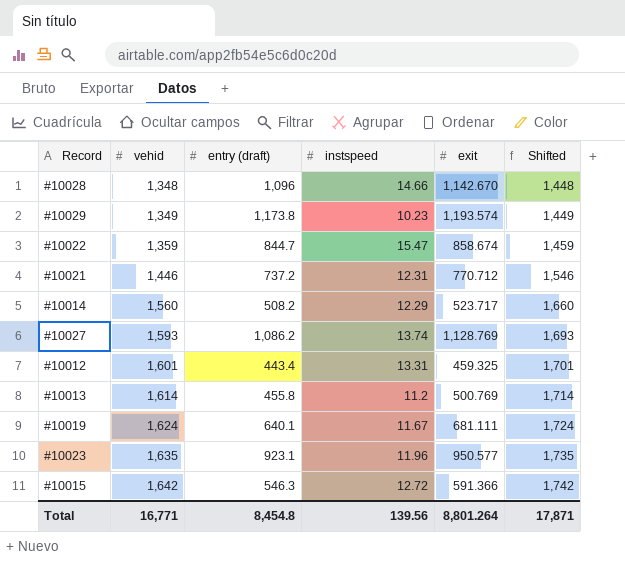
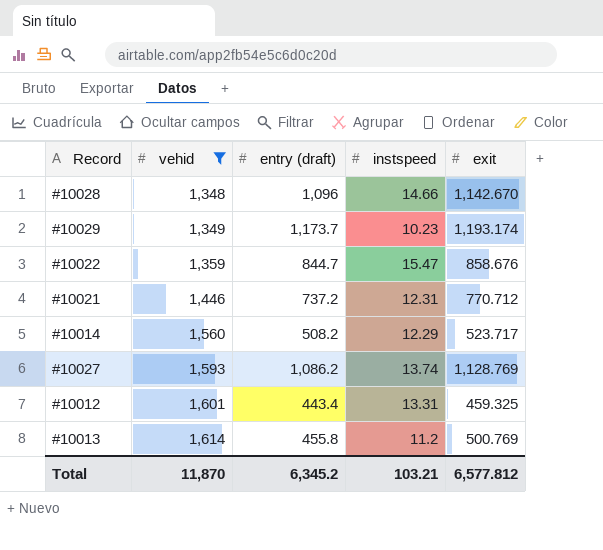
filter: none -> vehid <= 1,614
column Shifted | formula: [vehid] + 100 -> none
#10029 | entry (draft): 1,173.8 -> 1,173.7
#10029 | exit: 1,193.574 -> 1,193.174
#10022 | exit: 858.674 -> 858.676
Total | vehid: 16,771 -> 11,870
Total | entry (draft): 8,454.8 -> 6,345.2
Total | instspeed: 139.56 -> 103.21
Total | exit: 8,801.264 -> 6,577.812

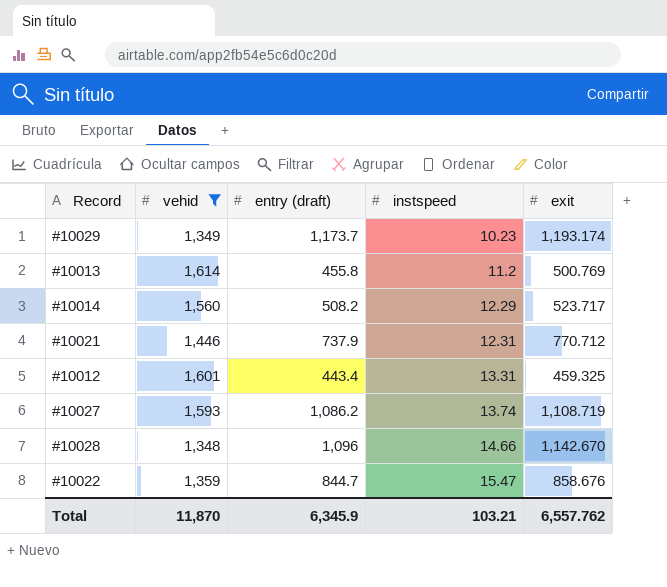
row order: vehid ascending -> instspeed ascending
#10021 | entry (draft): 737.2 -> 737.9
#10027 | exit: 1,128.769 -> 1,108.719
Total | entry (draft): 6,345.2 -> 6,345.9
Total | exit: 6,577.812 -> 6,557.762

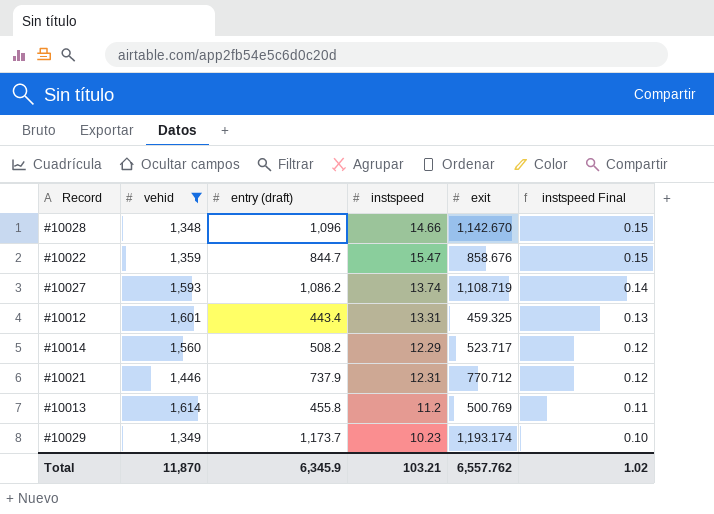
row order: instspeed ascending -> instspeed Final descending
column instspeed Final | formula: none -> [instspeed] * 0.01

